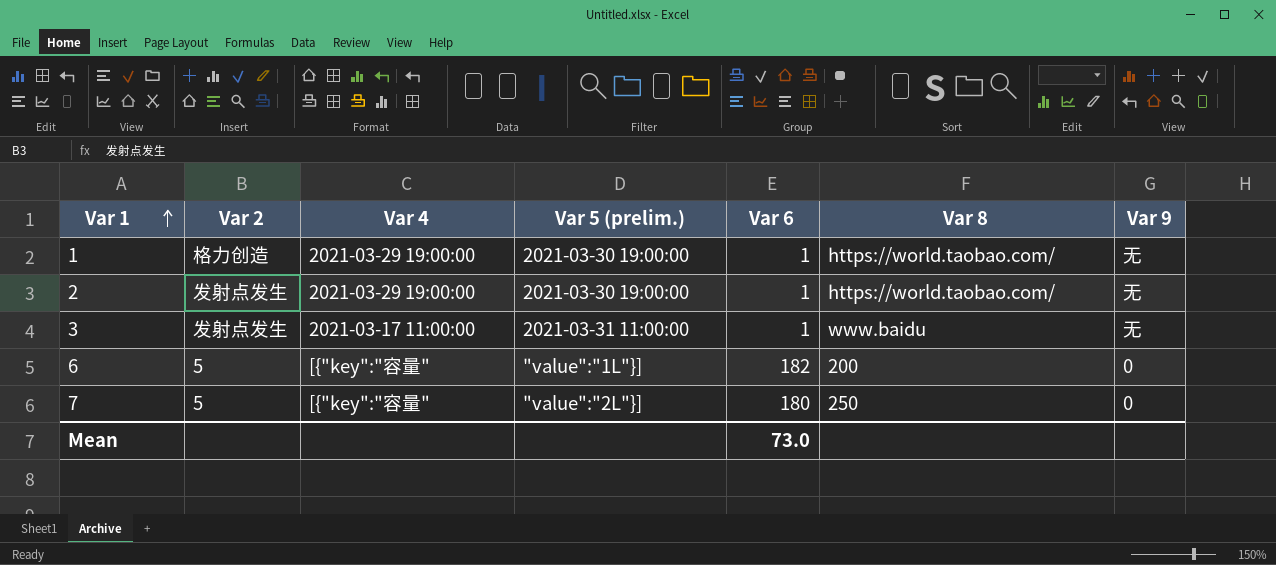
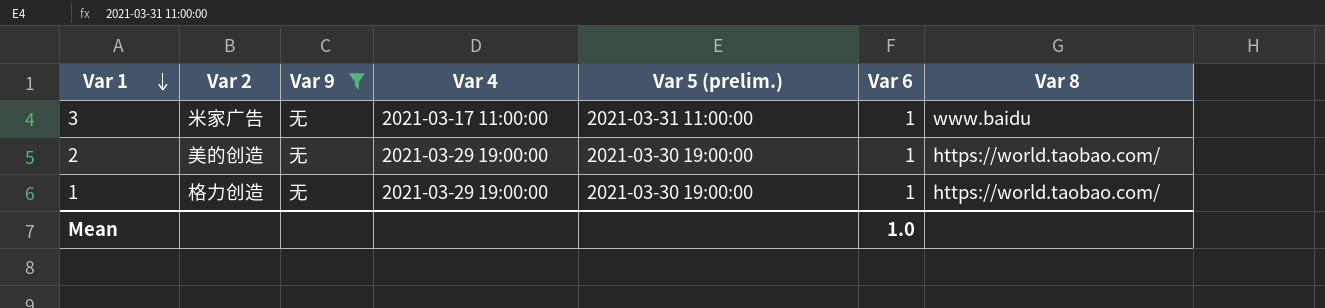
filter: none -> Var 9 = 无
row order: Var 1 ascending -> Var 1 descending
column Var 9 | position: 7 -> 3
3 | Var 2: 发射点发生 -> 米家广告
2 | Var 2: 发射点发生 -> 美的创造
Mean | Var 6: 73.0 -> 1.0

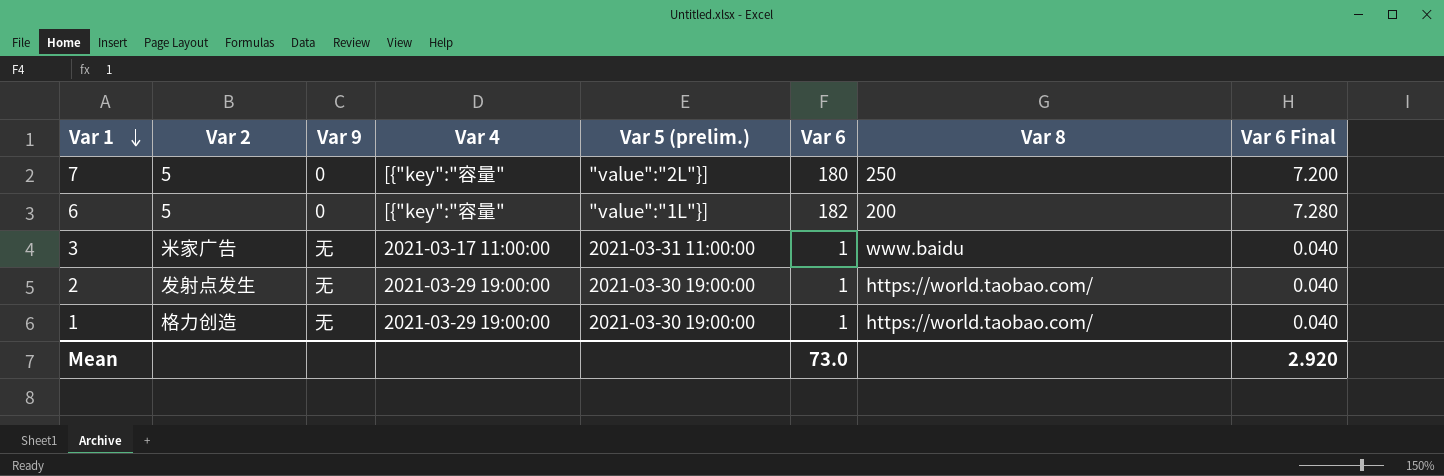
filter: Var 9 = 无 -> none
column Var 6 Final | formula: none -> [Var 6] * 0.04
2 | Var 2: 美的创造 -> 发射点发生
Mean | Var 6: 1.0 -> 73.0

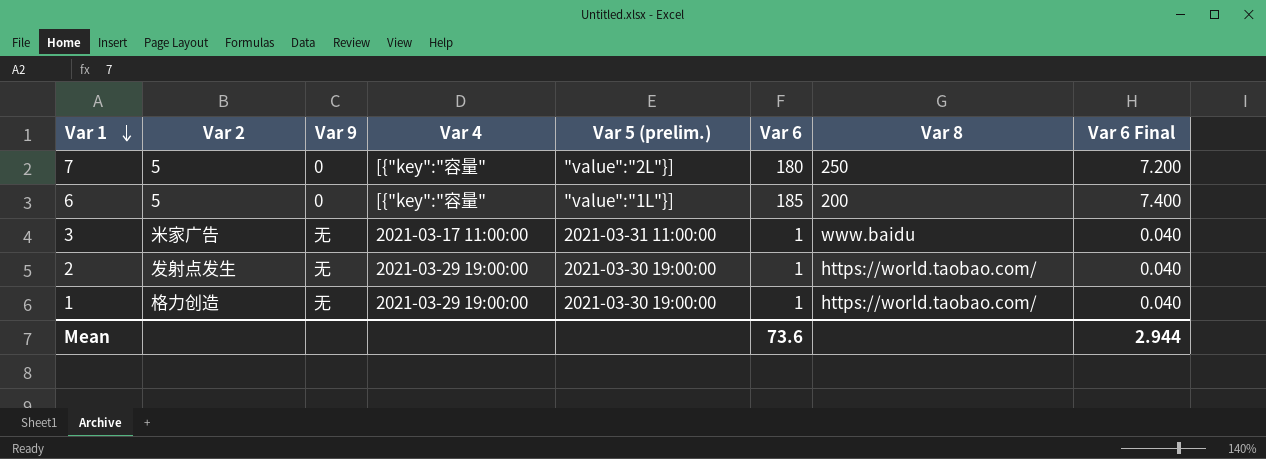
6 | Var 6: 182 -> 185
6 | Var 6 Final: 7.280 -> 7.400
Mean | Var 6: 73.0 -> 73.6
Mean | Var 6 Final: 2.920 -> 2.944

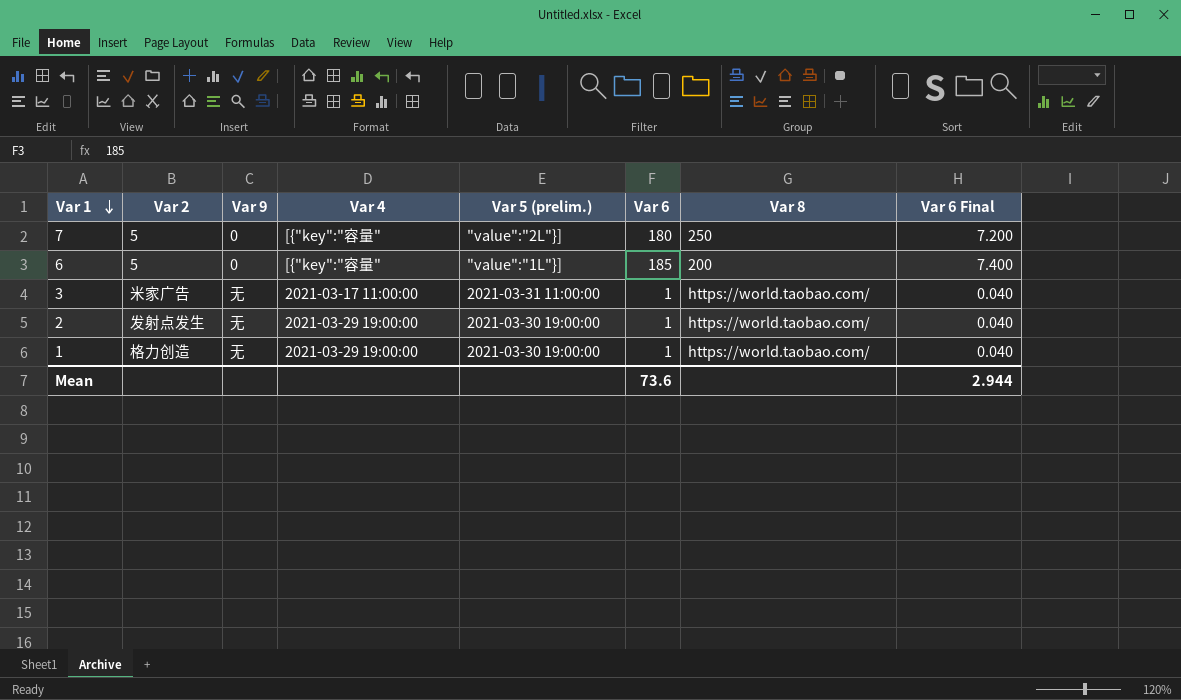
3 | Var 8: www.baidu -> https://world.taobao.com/

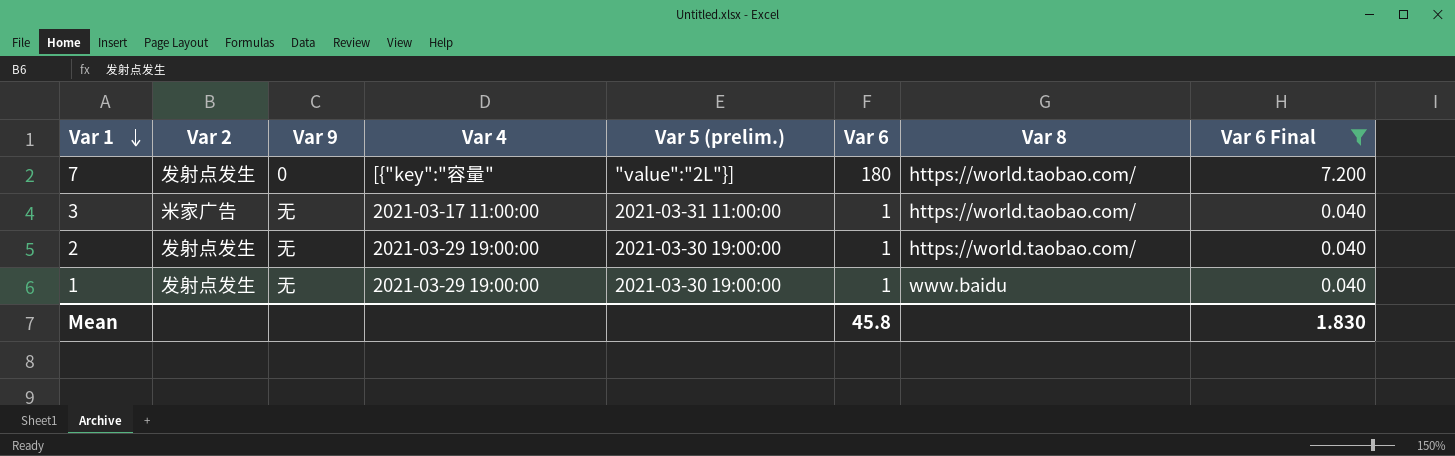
filter: none -> Var 6 Final != 7.400
7 | Var 2: 5 -> 发射点发生
7 | Var 8: 250 -> https://world.taobao.com/
1 | Var 2: 格力创造 -> 发射点发生
1 | Var 8: https://world.taobao.com/ -> www.baidu
Mean | Var 6: 73.6 -> 45.8
Mean | Var 6 Final: 2.944 -> 1.830

